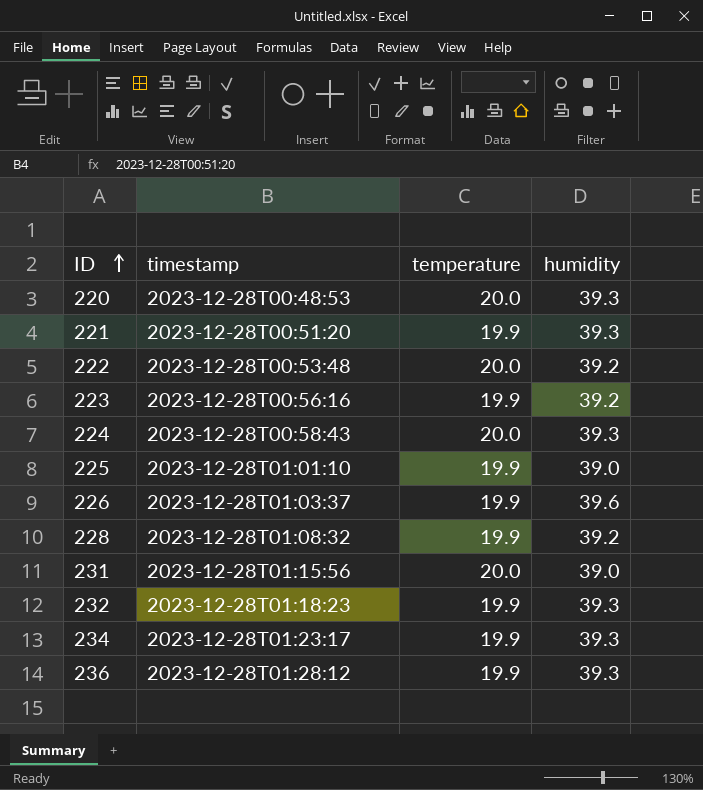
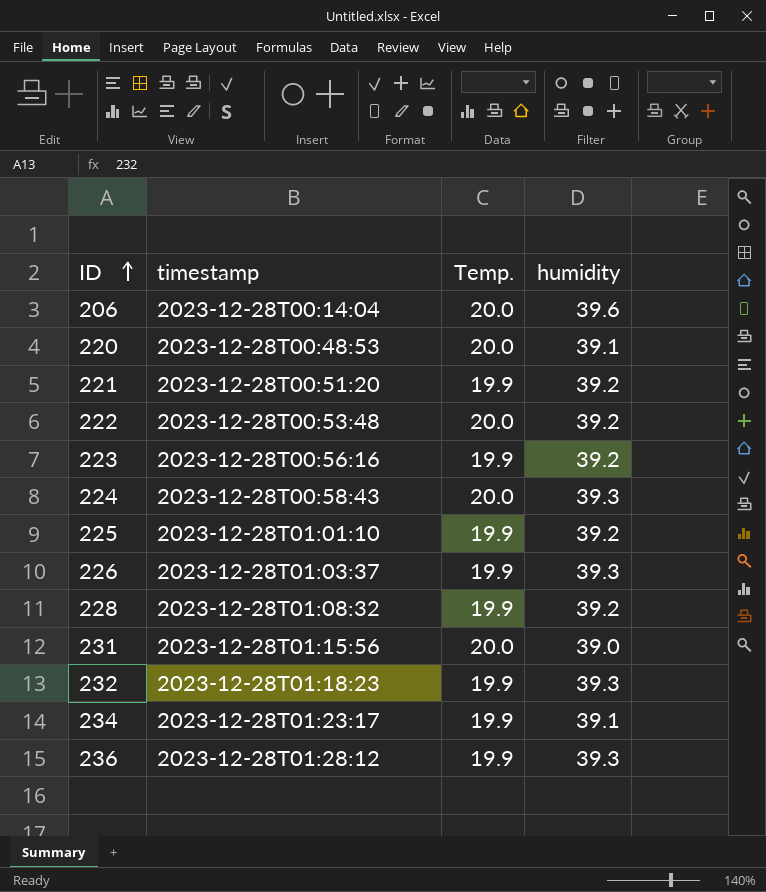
column name: temperature -> Temp.
row 206: none -> 2023-12-28T00:14:04 | 20.0 | 39.6
220 | humidity: 39.3 -> 39.1
221 | humidity: 39.3 -> 39.2
225 | humidity: 39.0 -> 39.2
226 | humidity: 39.6 -> 39.3
234 | humidity: 39.3 -> 39.1

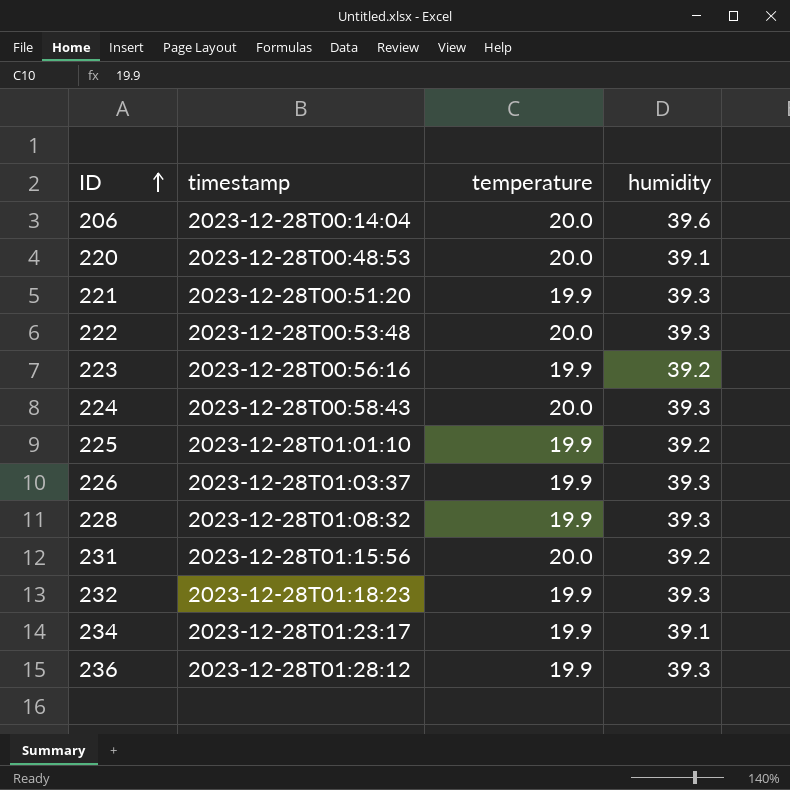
column name: Temp. -> temperature
221 | humidity: 39.2 -> 39.3
222 | humidity: 39.2 -> 39.3
228 | humidity: 39.2 -> 39.3
231 | humidity: 39.0 -> 39.2

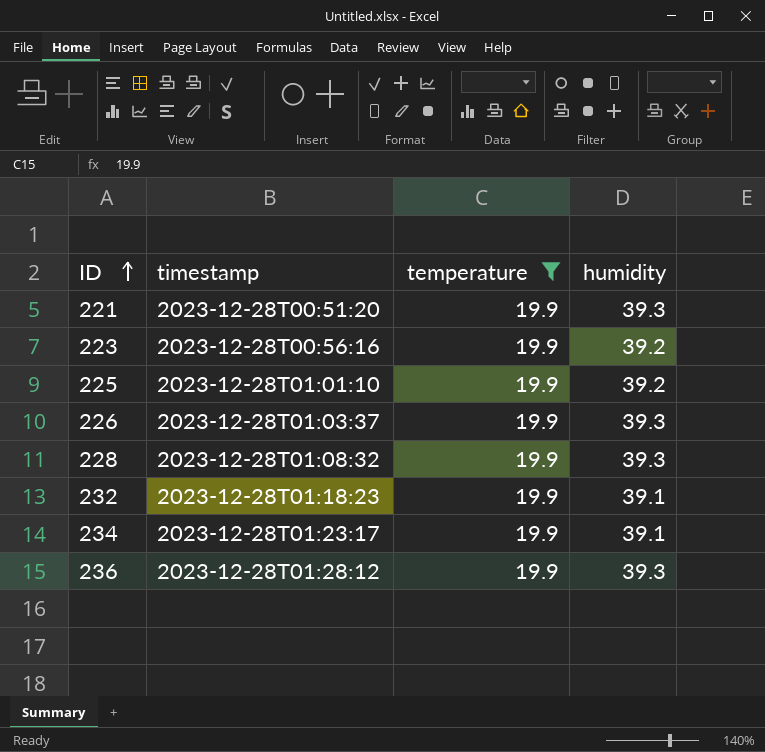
filter: none -> temperature = 19.9
232 | humidity: 39.3 -> 39.1

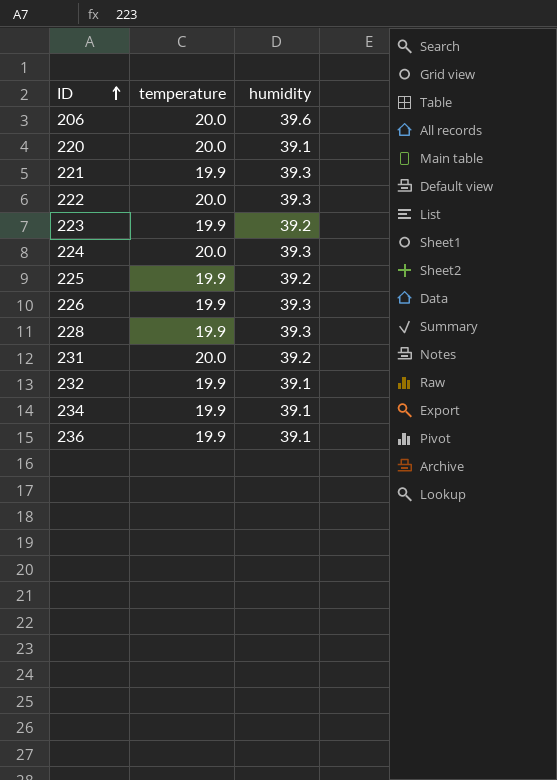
filter: temperature = 19.9 -> none
column timestamp | position: 2 -> none
236 | humidity: 39.3 -> 39.1

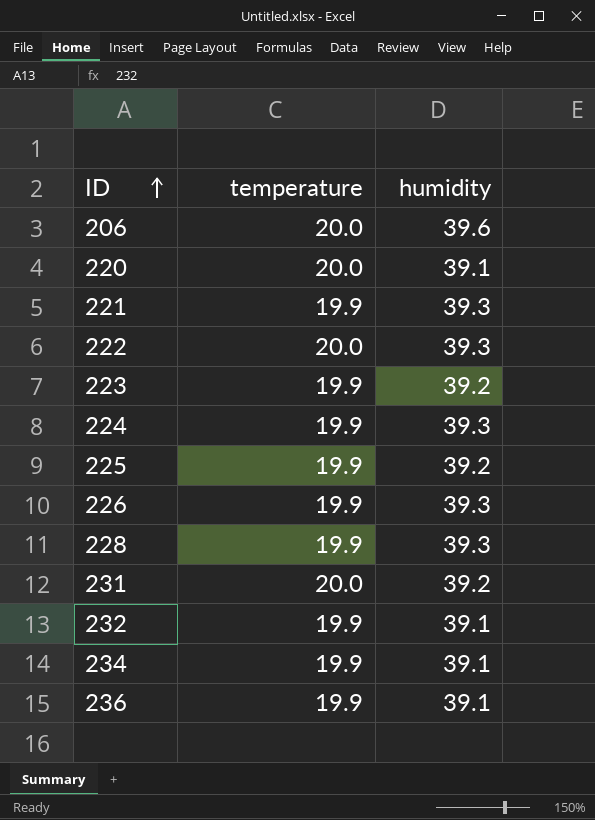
224 | temperature: 20.0 -> 19.9

